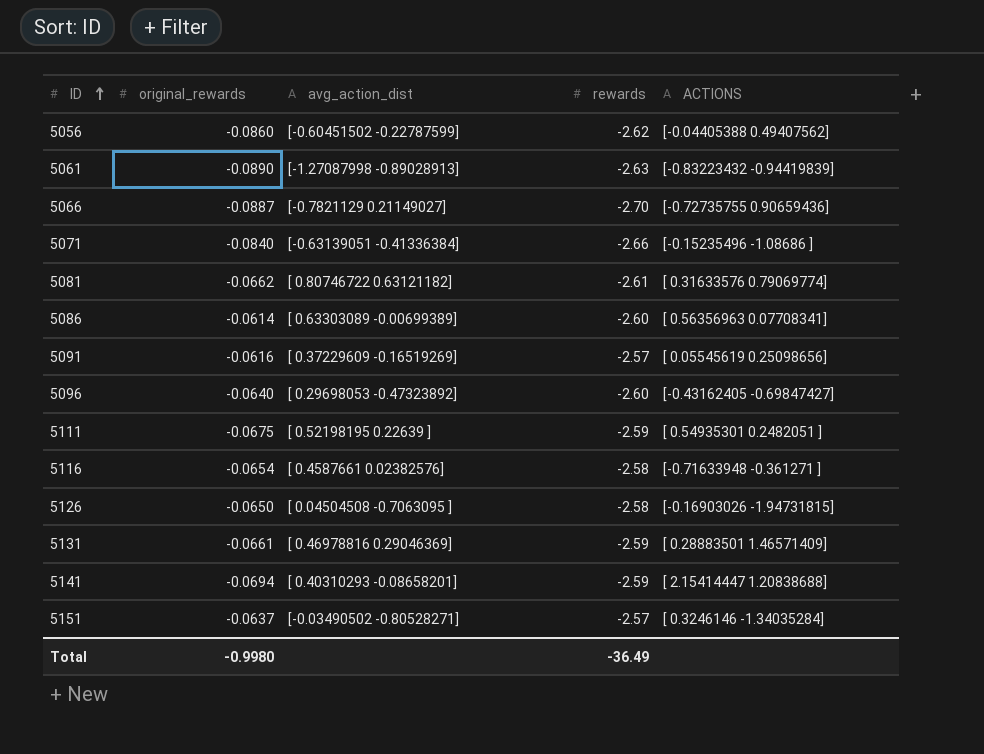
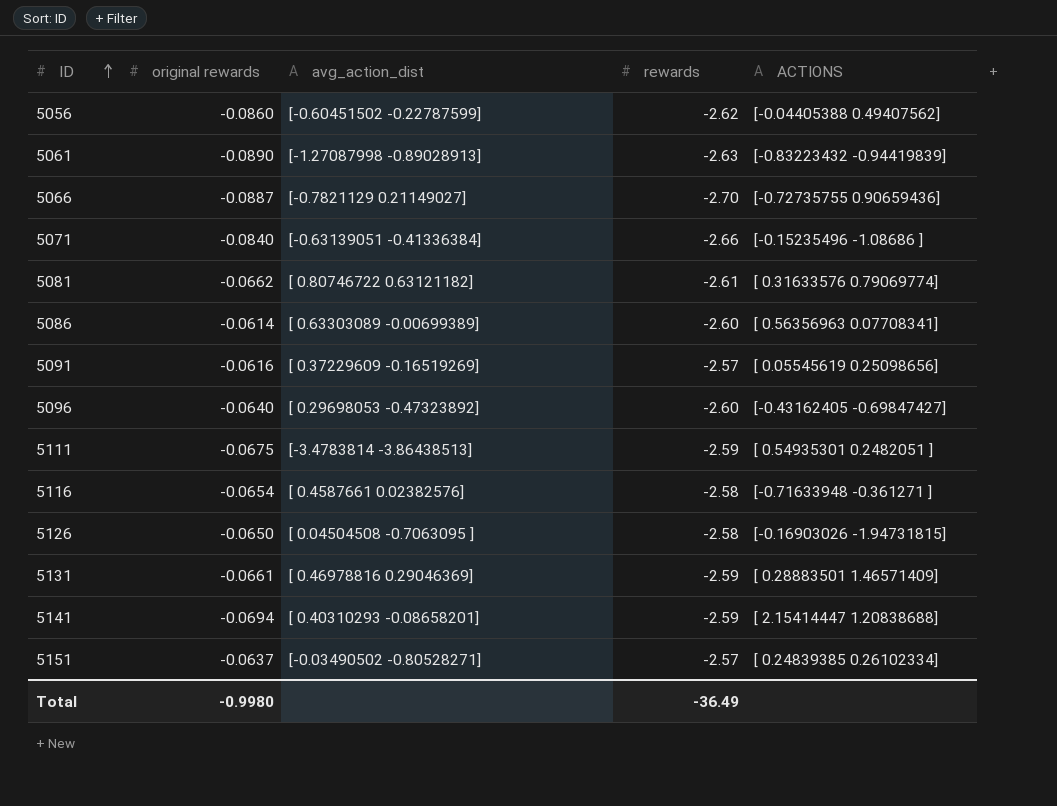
column name: original_rewards -> original rewards
5111 | avg_action_dist: [ 0.52198195 0.22639 ] -> [-3.4783814 -3.86438513]
5151 | ACTIONS: [ 0.3246146 -1.34035284] -> [ 0.24839385 0.26102334]

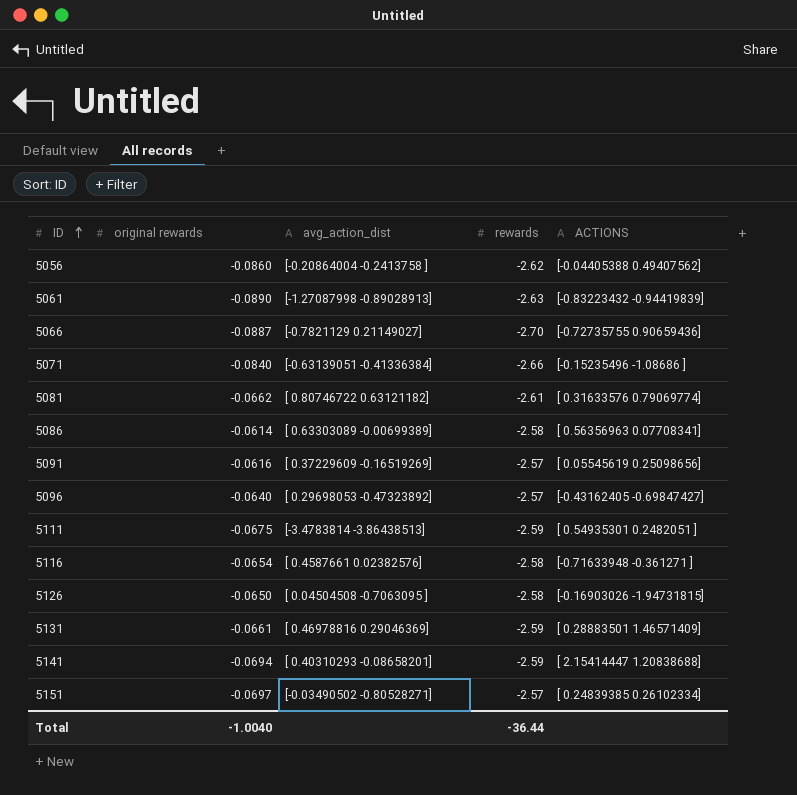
5056 | avg_action_dist: [-0.60451502 -0.22787599] -> [-0.20864004 -0.2413758 ]
5086 | rewards: -2.60 -> -2.58
5096 | rewards: -2.60 -> -2.57
5151 | original rewards: -0.0637 -> -0.0697
Total | original rewards: -0.9980 -> -1.0040
Total | rewards: -36.49 -> -36.44

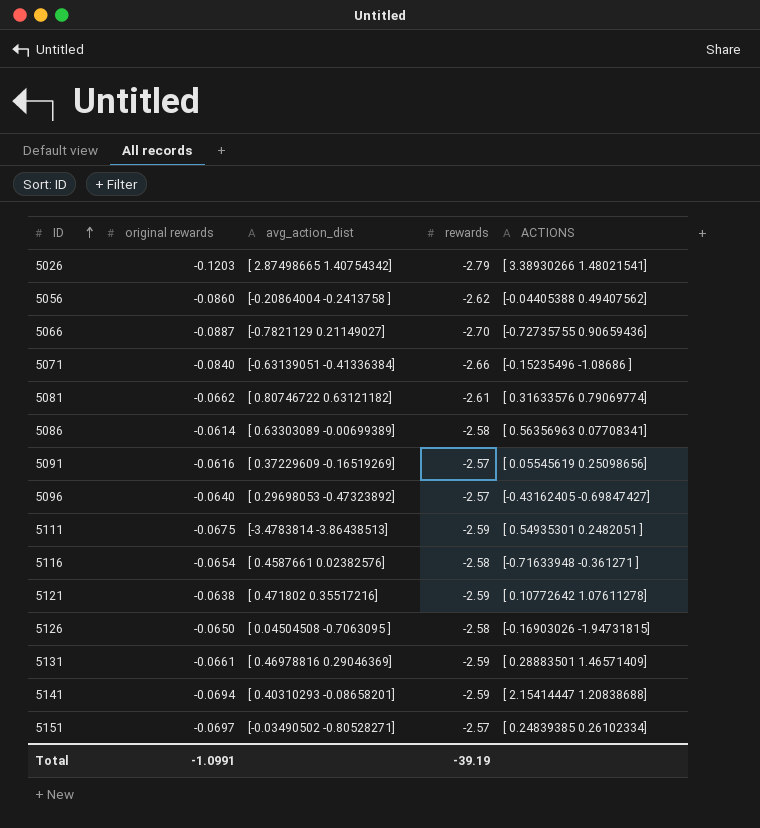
row 5061: -0.0890 | [-1.27087998 -0.89028913] | -2.63 | [-0.83223432 -0.94419839] -> none
row 5026: none -> -0.1203 | [ 2.87498665 1.40754342] | -2.79 | [ 3.38930266 1.48021541]
row 5121: none -> -0.0638 | [ 0.471802 0.35517216] | -2.59 | [ 0.10772642 1.07611278]
Total | original rewards: -1.0040 -> -1.0991
Total | rewards: -36.44 -> -39.19

